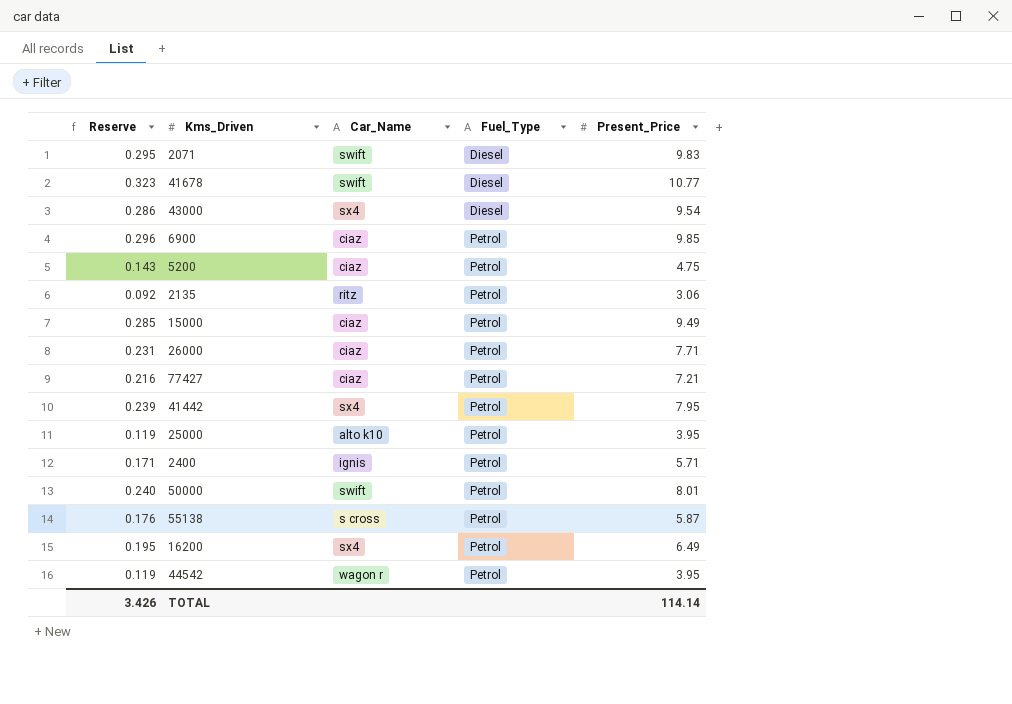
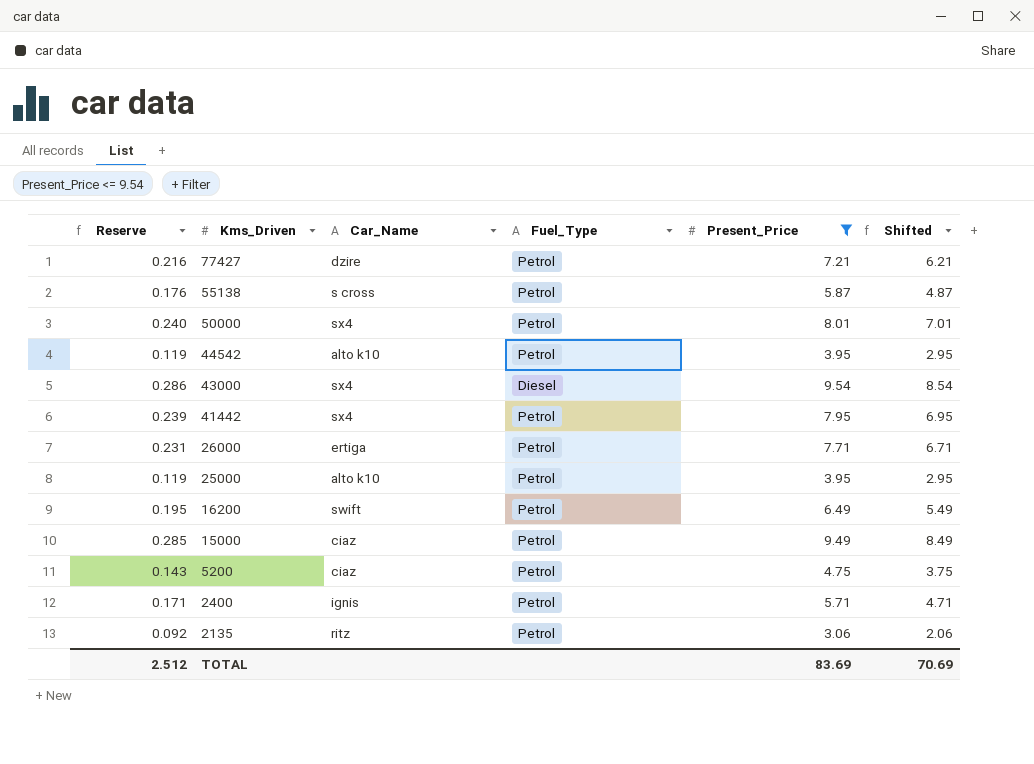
filter: none -> Present_Price <= 9.54
row order: Fuel_Type ascending -> Kms_Driven descending
column Shifted | formula: none -> [Present_Price] - 1
77427 | Car_Name: ciaz -> dzire
50000 | Car_Name: swift -> sx4
44542 | Car_Name: wagon r -> alto k10
26000 | Car_Name: ciaz -> ertiga
16200 | Car_Name: sx4 -> swift
TOTAL | Reserve: 3.426 -> 2.512
TOTAL | Present_Price: 114.14 -> 83.69

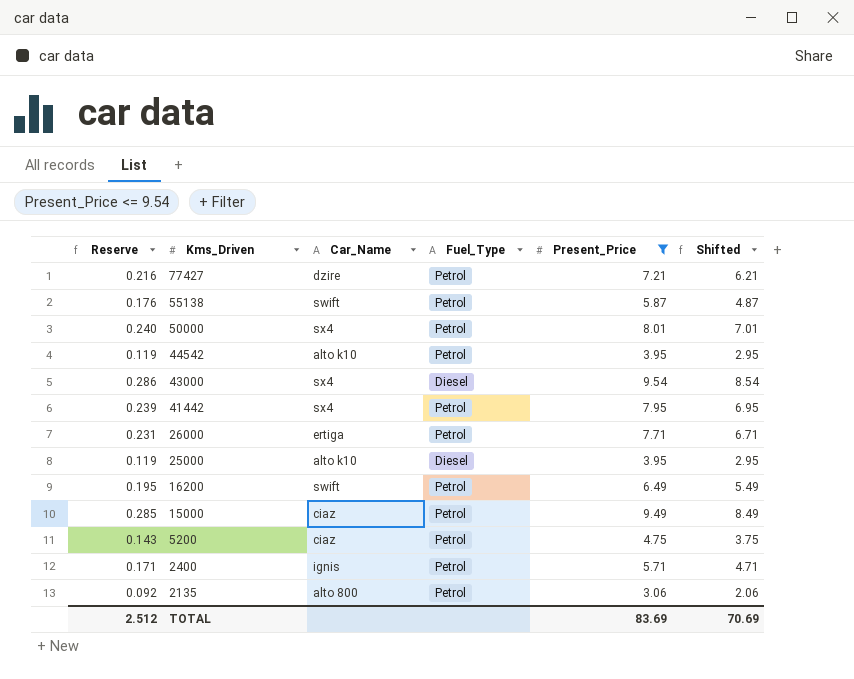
55138 | Car_Name: s cross -> swift
25000 | Fuel_Type: Petrol -> Diesel
2135 | Car_Name: ritz -> alto 800

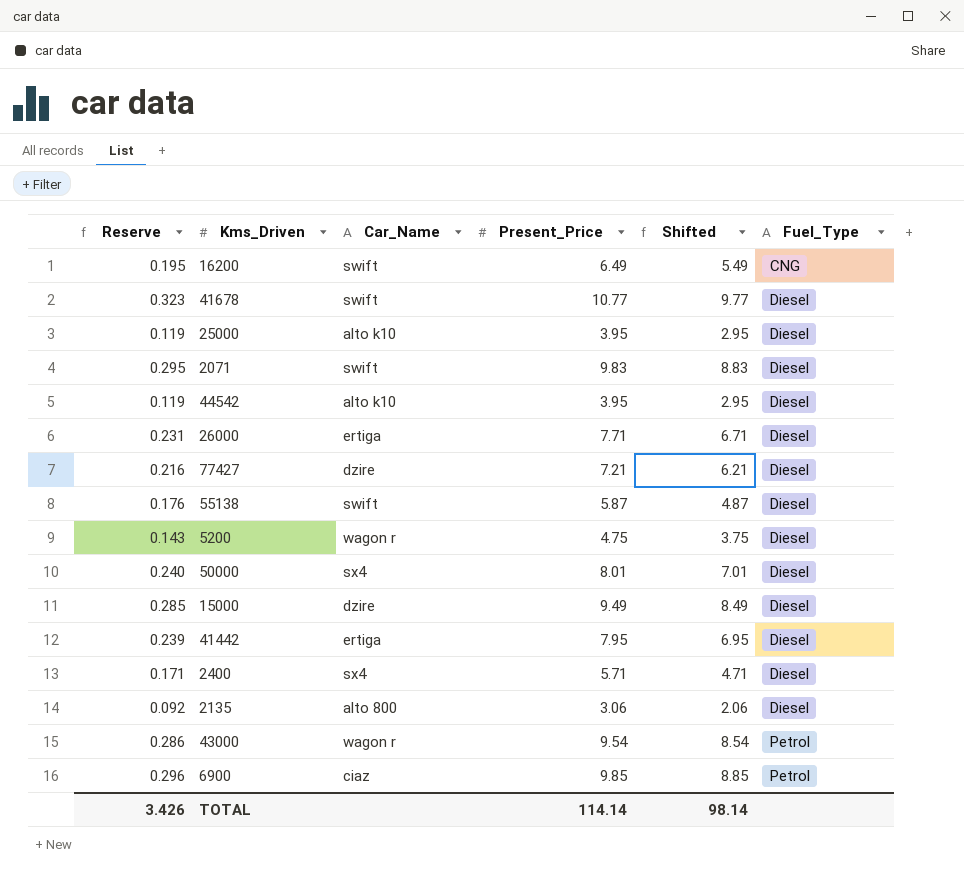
filter: Present_Price <= 9.54 -> none
row order: Kms_Driven descending -> Fuel_Type ascending
column Fuel_Type | position: 4 -> 6
16200 | Fuel_Type: Petrol -> CNG
44542 | Fuel_Type: Petrol -> Diesel
26000 | Fuel_Type: Petrol -> Diesel
77427 | Fuel_Type: Petrol -> Diesel
55138 | Fuel_Type: Petrol -> Diesel
5200 | Car_Name: ciaz -> wagon r
5200 | Fuel_Type: Petrol -> Diesel
50000 | Fuel_Type: Petrol -> Diesel
15000 | Car_Name: ciaz -> dzire
15000 | Fuel_Type: Petrol -> Diesel
41442 | Car_Name: sx4 -> ertiga
41442 | Fuel_Type: Petrol -> Diesel
2400 | Car_Name: ignis -> sx4
2400 | Fuel_Type: Petrol -> Diesel
2135 | Fuel_Type: Petrol -> Diesel
43000 | Car_Name: sx4 -> wagon r
43000 | Fuel_Type: Diesel -> Petrol
TOTAL | Reserve: 2.512 -> 3.426
TOTAL | Present_Price: 83.69 -> 114.14
TOTAL | Shifted: 70.69 -> 98.14

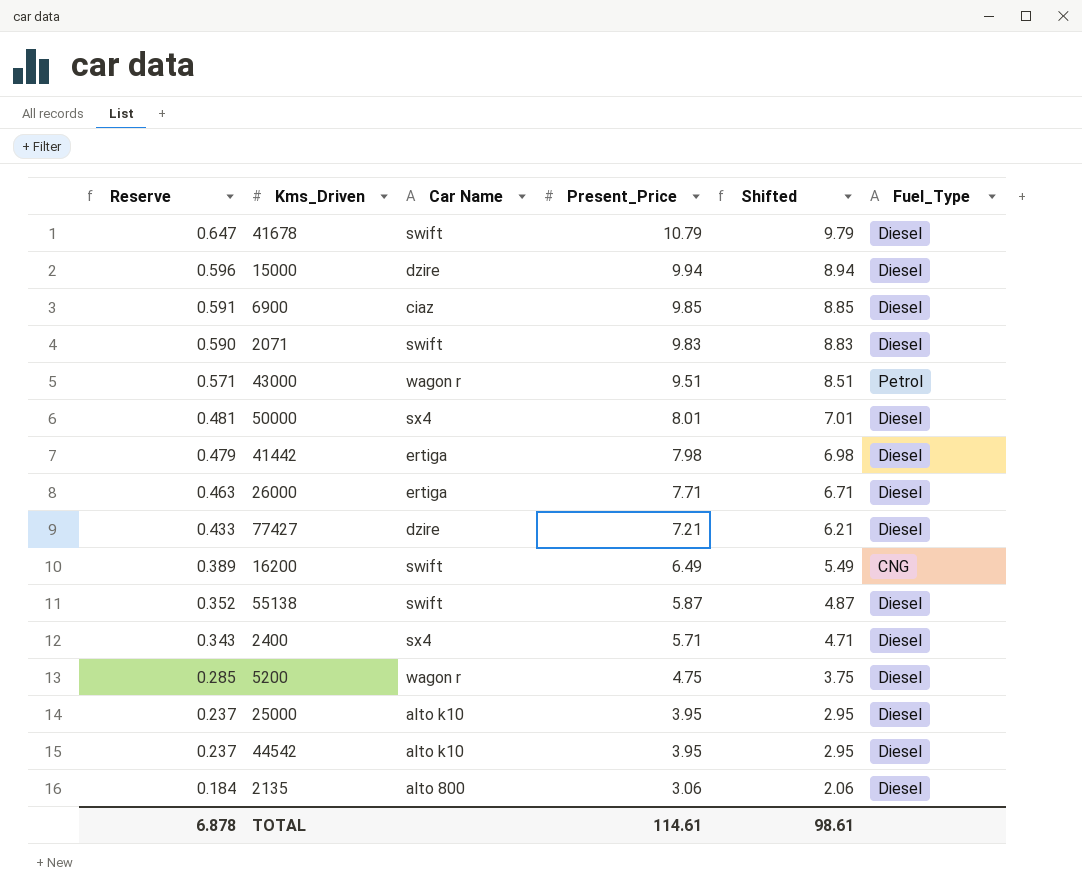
row order: Fuel_Type ascending -> Reserve descending
column Reserve | formula: [Present_Price] * 0.03 -> [Present_Price] * 0.06
column name: Car_Name -> Car Name
41678 | Present_Price: 10.77 -> 10.79
41678 | Shifted: 9.77 -> 9.79
15000 | Present_Price: 9.49 -> 9.94
15000 | Shifted: 8.49 -> 8.94
6900 | Fuel_Type: Petrol -> Diesel
43000 | Present_Price: 9.54 -> 9.51
43000 | Shifted: 8.54 -> 8.51
41442 | Present_Price: 7.95 -> 7.98
41442 | Shifted: 6.95 -> 6.98
TOTAL | Reserve: 3.426 -> 6.878
TOTAL | Present_Price: 114.14 -> 114.61
TOTAL | Shifted: 98.14 -> 98.61

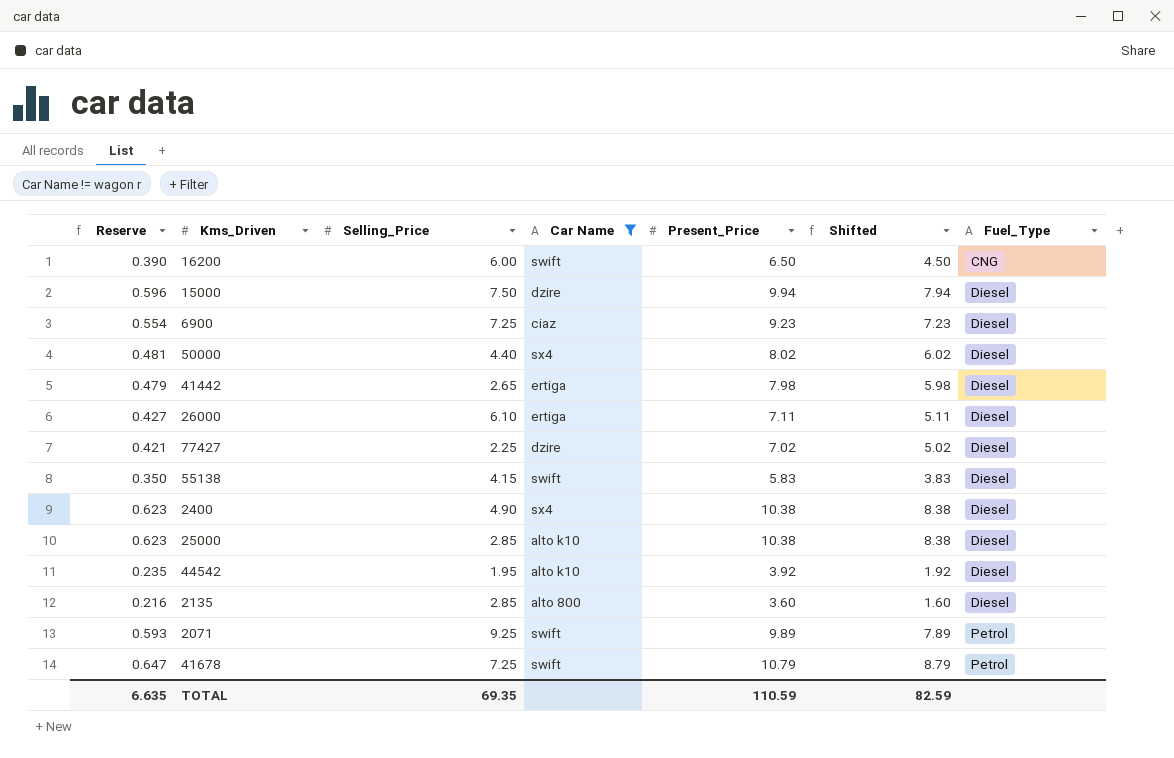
filter: none -> Car Name != wagon r
row order: Reserve descending -> Fuel_Type ascending
column Selling_Price | position: none -> 3
column Shifted | formula: [Present_Price] - 1 -> [Present_Price] - 2
16200 | Reserve: 0.389 -> 0.390
16200 | Present_Price: 6.49 -> 6.50
6900 | Reserve: 0.591 -> 0.554
6900 | Present_Price: 9.85 -> 9.23
50000 | Present_Price: 8.01 -> 8.02
26000 | Reserve: 0.463 -> 0.427
26000 | Present_Price: 7.71 -> 7.11
77427 | Reserve: 0.433 -> 0.421
77427 | Present_Price: 7.21 -> 7.02
55138 | Reserve: 0.352 -> 0.350
55138 | Present_Price: 5.87 -> 5.83
2400 | Reserve: 0.343 -> 0.623
2400 | Present_Price: 5.71 -> 10.38
25000 | Reserve: 0.237 -> 0.623
25000 | Present_Price: 3.95 -> 10.38
44542 | Reserve: 0.237 -> 0.235
44542 | Present_Price: 3.95 -> 3.92
2135 | Reserve: 0.184 -> 0.216
2135 | Present_Price: 3.06 -> 3.60
2071 | Reserve: 0.590 -> 0.593
2071 | Present_Price: 9.83 -> 9.89
2071 | Fuel_Type: Diesel -> Petrol
41678 | Fuel_Type: Diesel -> Petrol
TOTAL | Reserve: 6.878 -> 6.635
TOTAL | Present_Price: 114.61 -> 110.59
TOTAL | Shifted: 98.61 -> 82.59

